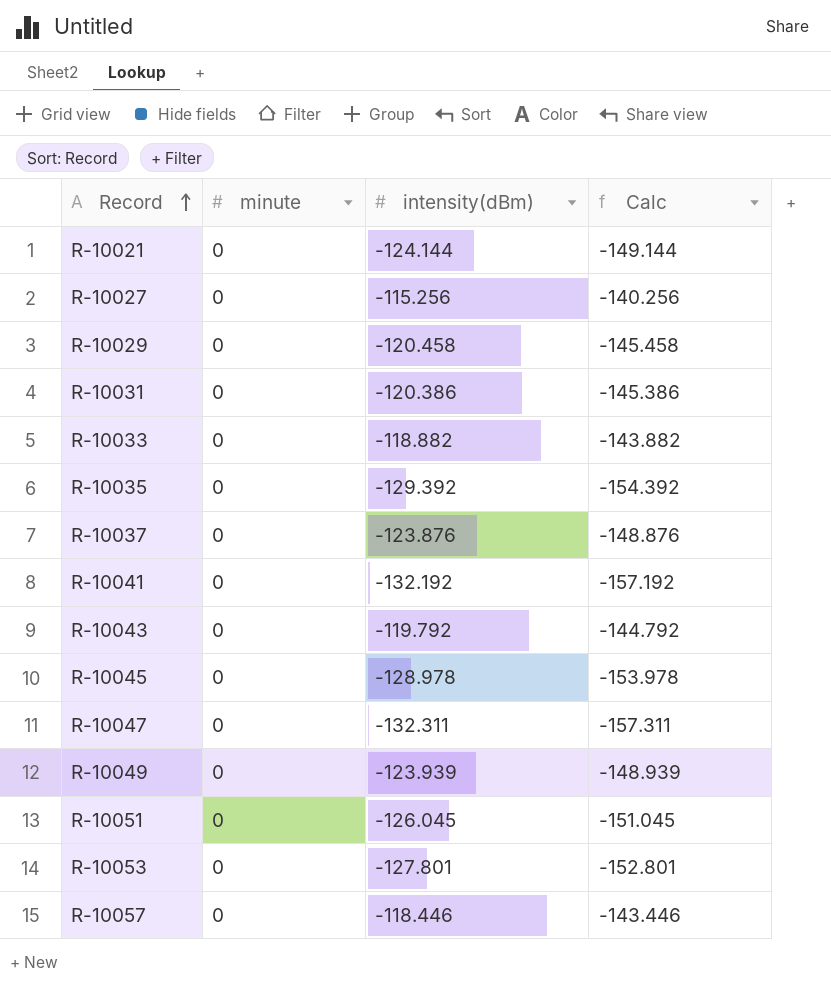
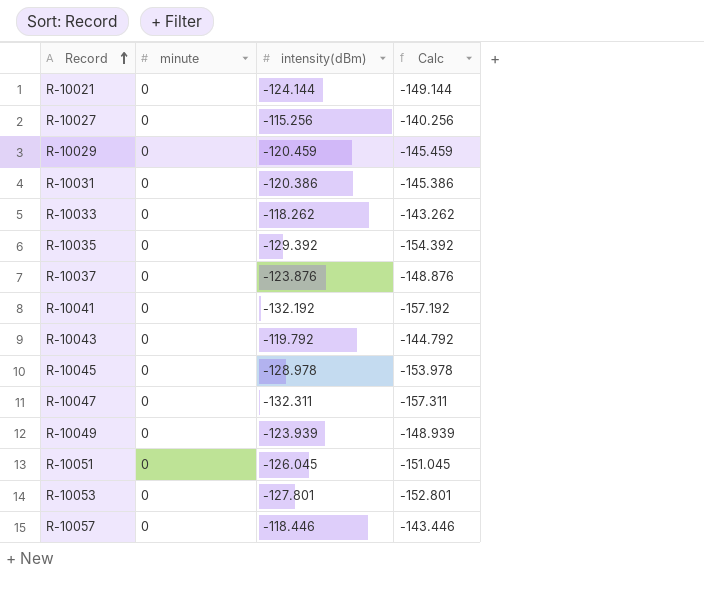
R-10029 | intensity(dBm): -120.458 -> -120.459
R-10029 | Calc: -145.458 -> -145.459
R-10033 | intensity(dBm): -118.882 -> -118.262
R-10033 | Calc: -143.882 -> -143.262

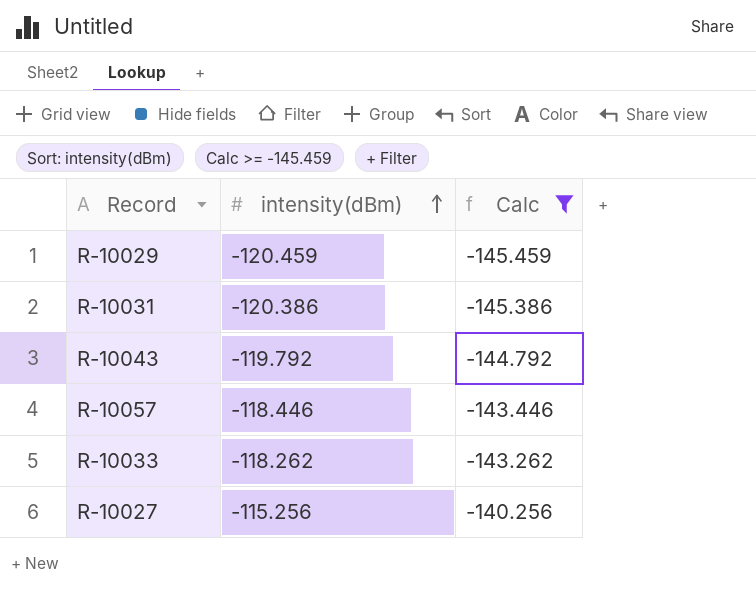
filter: none -> Calc >= -145.459
row order: Record ascending -> intensity(dBm) ascending
column minute | position: 2 -> none

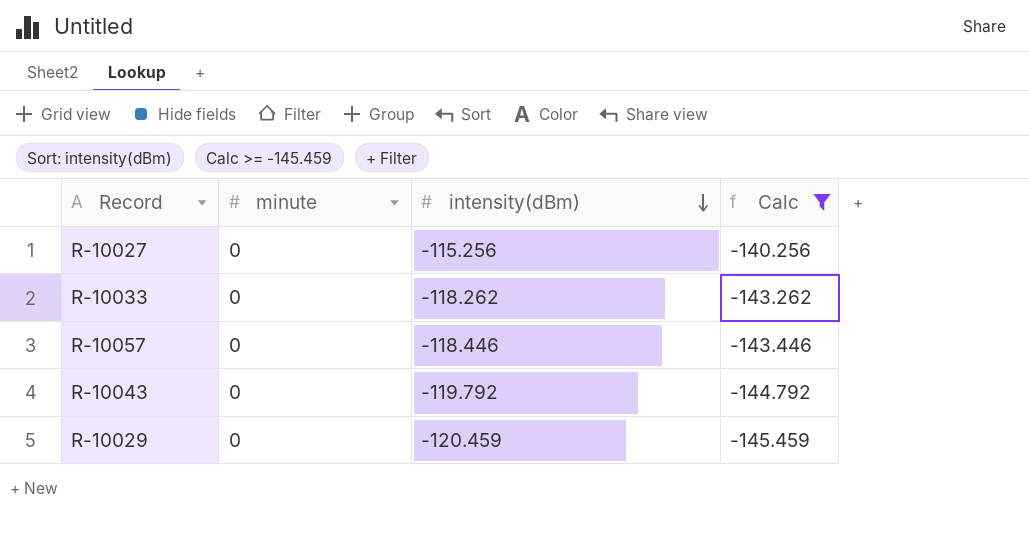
row order: intensity(dBm) ascending -> intensity(dBm) descending
column minute | position: none -> 2
row R-10031: -120.386 | -145.386 -> none

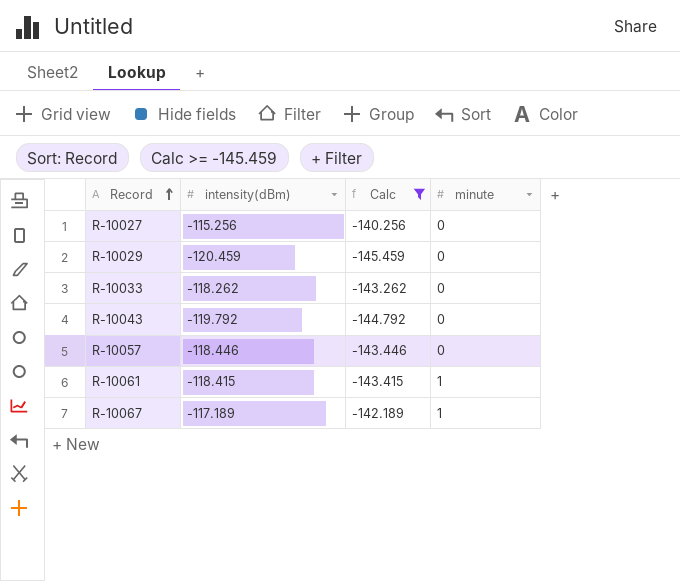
row order: intensity(dBm) descending -> Record ascending
column minute | position: 2 -> 4
row R-10061: none -> -118.415 | -143.415 | 1
row R-10067: none -> -117.189 | -142.189 | 1

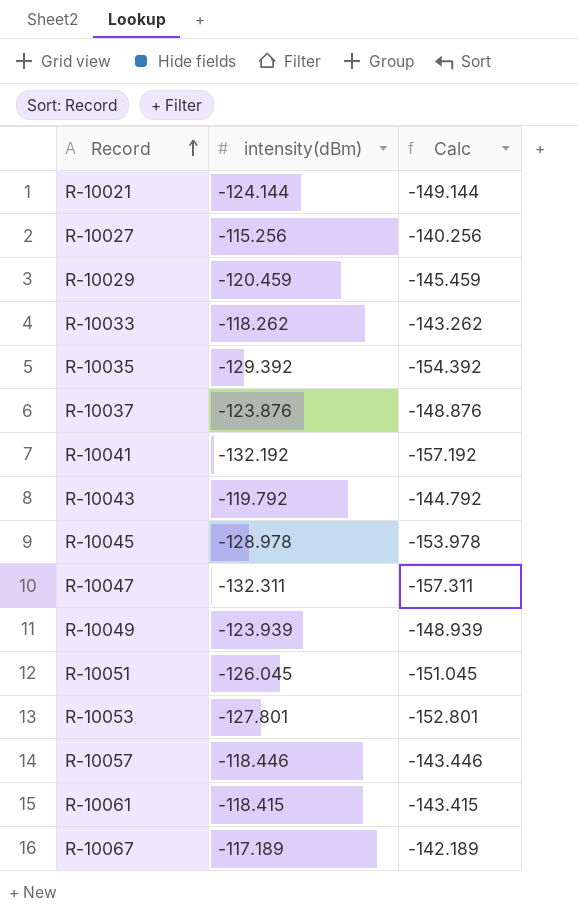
filter: Calc >= -145.459 -> none
column minute | position: 4 -> none

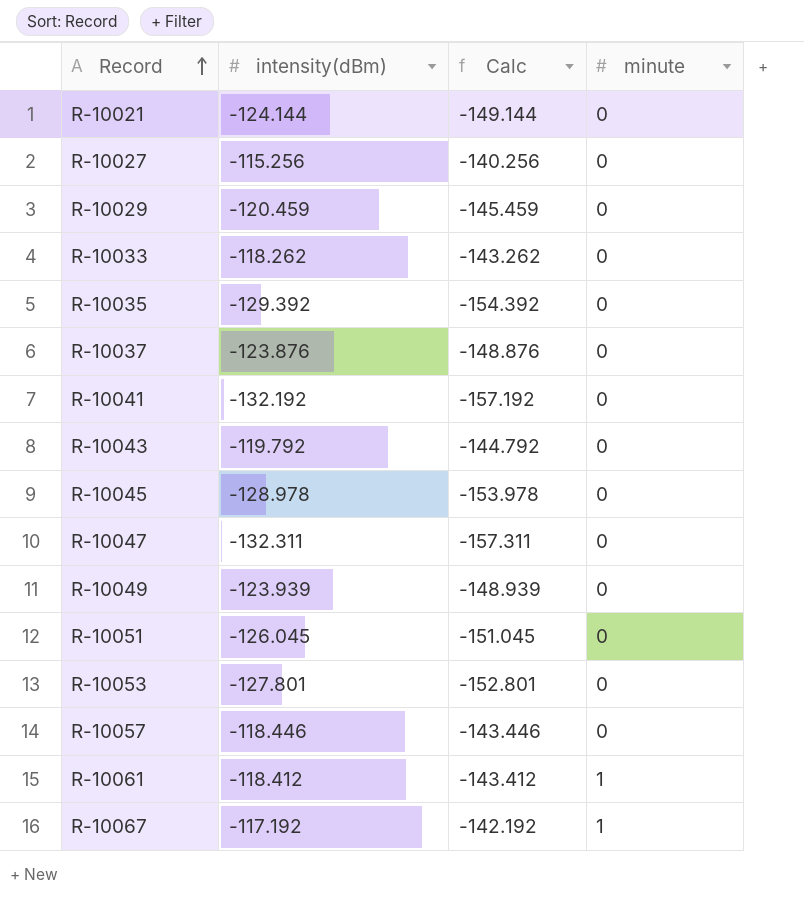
column minute | position: none -> 4
R-10061 | intensity(dBm): -118.415 -> -118.412
R-10061 | Calc: -143.415 -> -143.412
R-10067 | intensity(dBm): -117.189 -> -117.192
R-10067 | Calc: -142.189 -> -142.192

